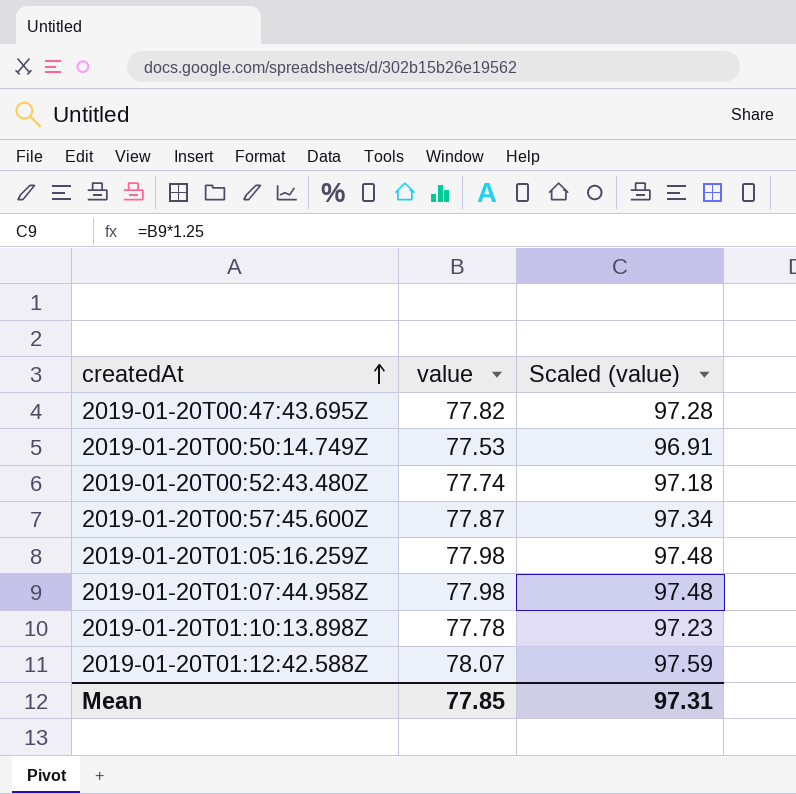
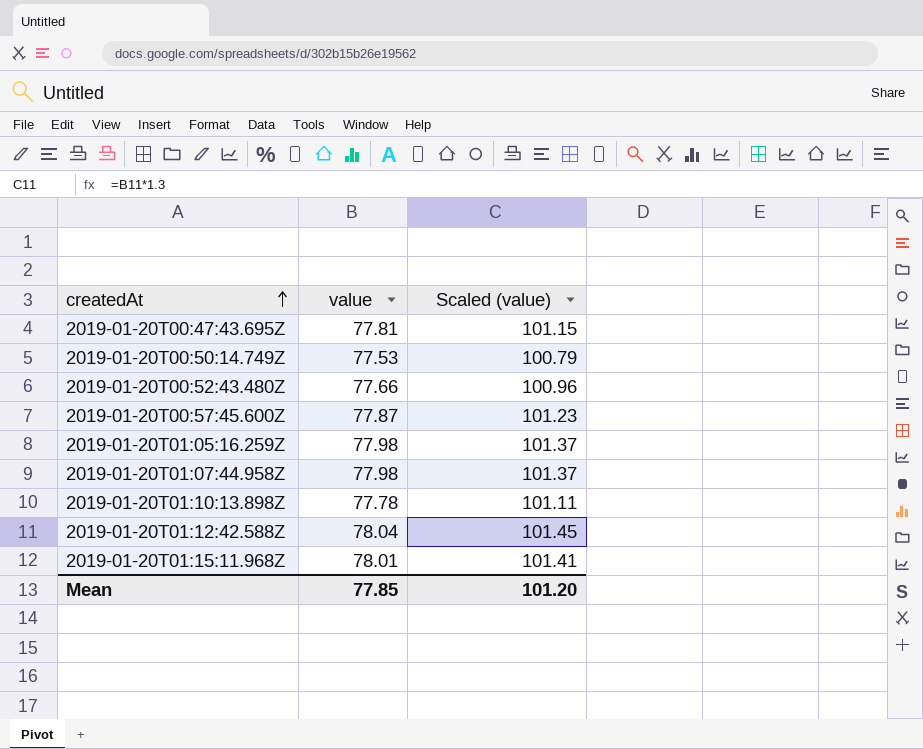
column Scaled (value) | formula: [value] * 1.25 -> [value] * 1.3
2019-01-20T00:47:43.695Z | value: 77.82 -> 77.81
2019-01-20T00:52:43.480Z | value: 77.74 -> 77.66
2019-01-20T01:12:42.588Z | value: 78.07 -> 78.04
row 2019-01-20T01:15:11.968Z: none -> 78.01 | 101.41
Mean | Scaled (value): 97.31 -> 101.20

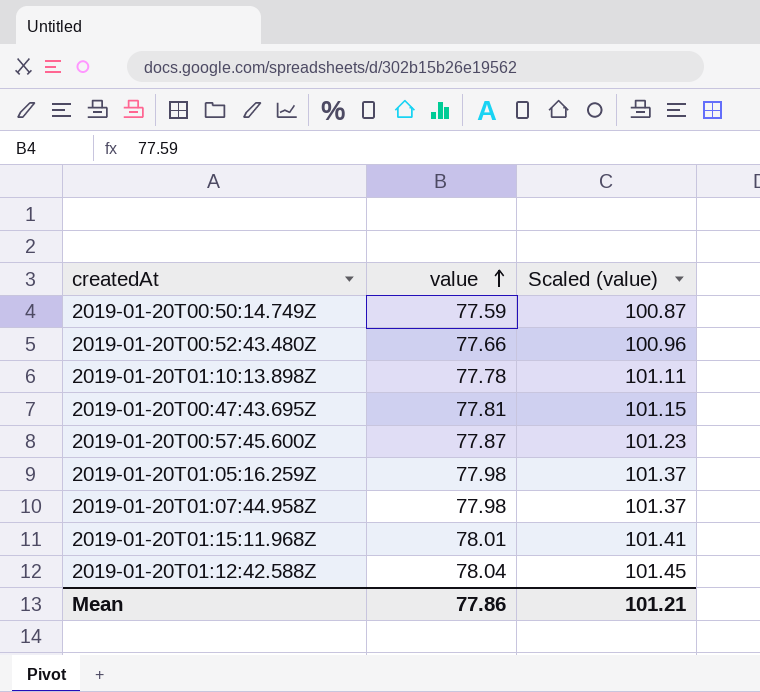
row order: createdAt ascending -> value ascending
2019-01-20T00:50:14.749Z | value: 77.53 -> 77.59
2019-01-20T00:50:14.749Z | Scaled (value): 100.79 -> 100.87
Mean | value: 77.85 -> 77.86
Mean | Scaled (value): 101.20 -> 101.21

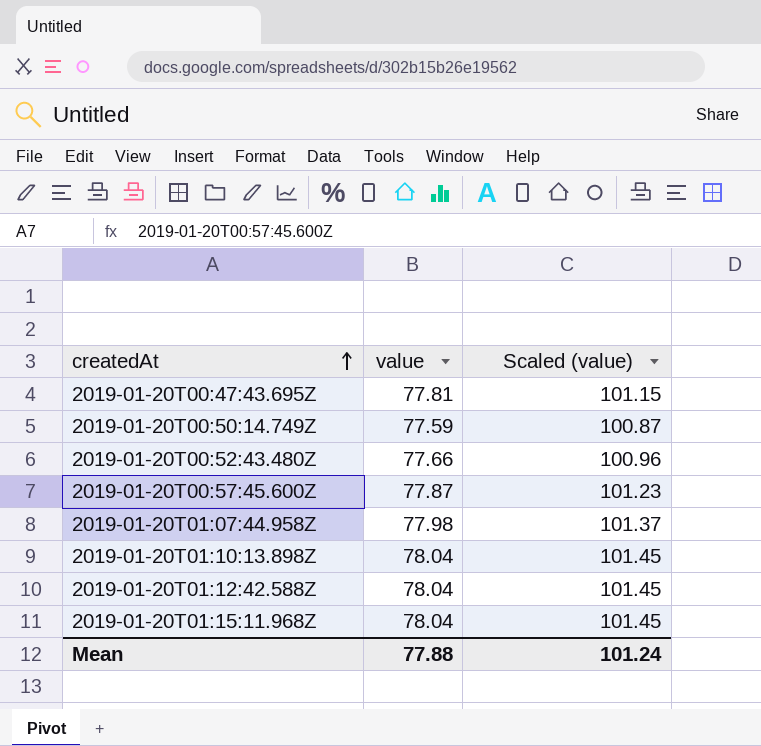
row order: value ascending -> createdAt ascending
row 2019-01-20T01:05:16.259Z: 77.98 | 101.37 -> none
2019-01-20T01:10:13.898Z | value: 77.78 -> 78.04
2019-01-20T01:10:13.898Z | Scaled (value): 101.11 -> 101.45
2019-01-20T01:15:11.968Z | value: 78.01 -> 78.04
2019-01-20T01:15:11.968Z | Scaled (value): 101.41 -> 101.45
Mean | value: 77.86 -> 77.88
Mean | Scaled (value): 101.21 -> 101.24

